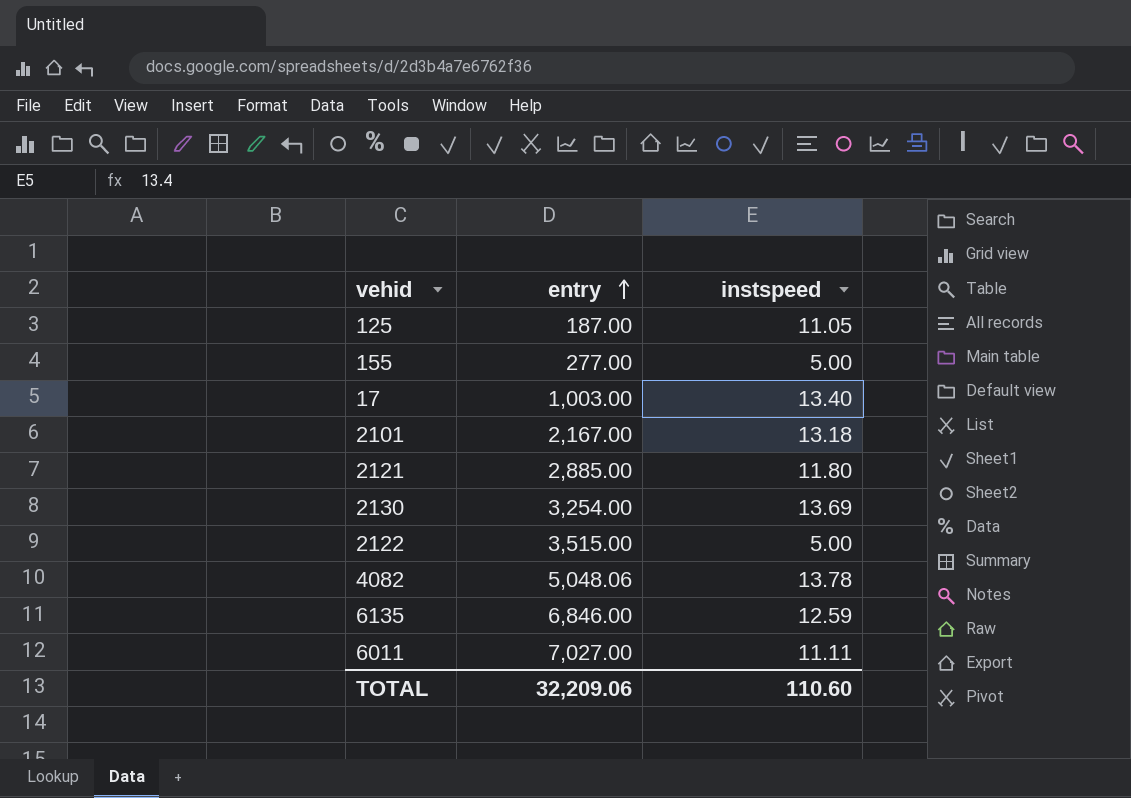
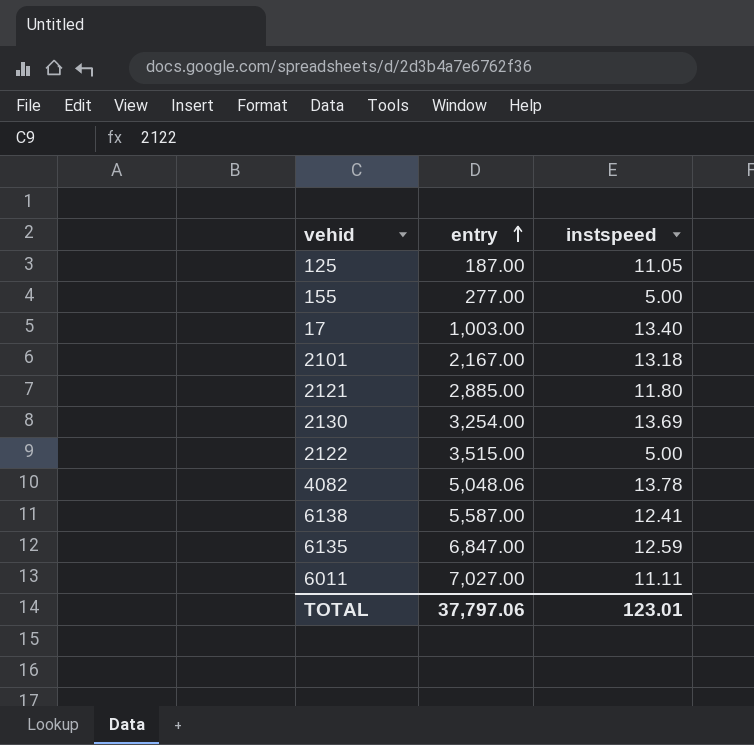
row 6138: none -> 5,587.00 | 12.41
6135 | entry: 6,846.00 -> 6,847.00
TOTAL | entry: 32,209.06 -> 37,797.06
TOTAL | instspeed: 110.60 -> 123.01

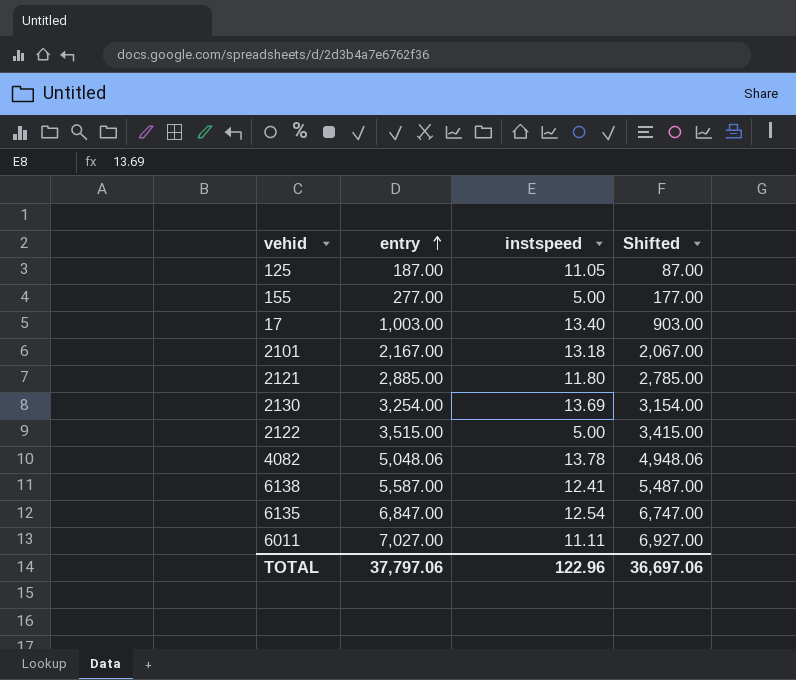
column Shifted | formula: none -> [entry] - 100
6135 | instspeed: 12.59 -> 12.54
TOTAL | instspeed: 123.01 -> 122.96

